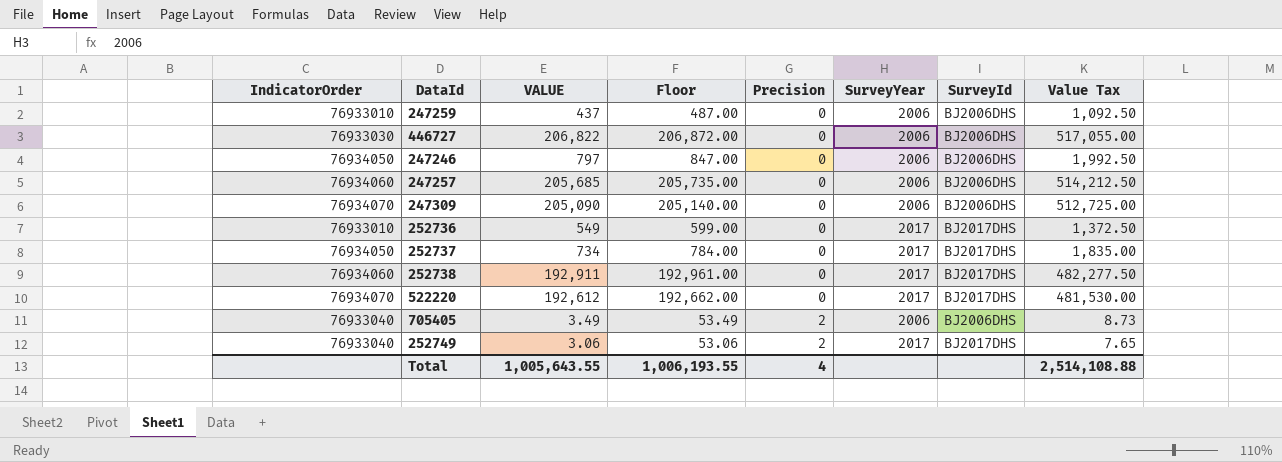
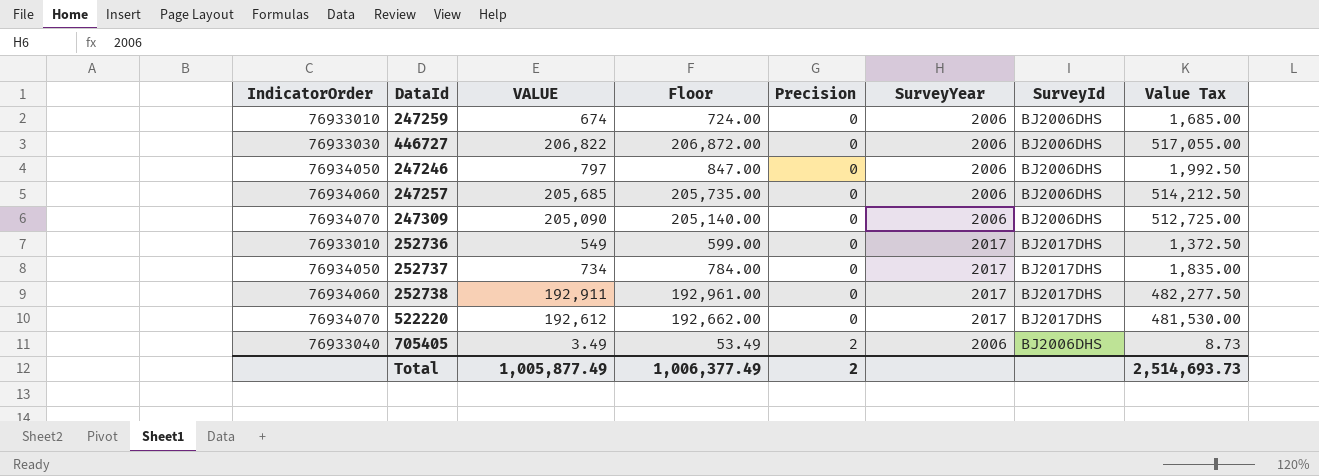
row 252749: 76933040 | 3.06 | 53.06 | 2 | 2017 | BJ2017DHS | 7.65 -> none
247259 | VALUE: 437 -> 674
247259 | Floor: 487.00 -> 724.00
247259 | Value Tax: 1,092.50 -> 1,685.00
Total | VALUE: 1,005,643.55 -> 1,005,877.49
Total | Floor: 1,006,193.55 -> 1,006,377.49
Total | Precision: 4 -> 2
Total | Value Tax: 2,514,108.88 -> 2,514,693.73

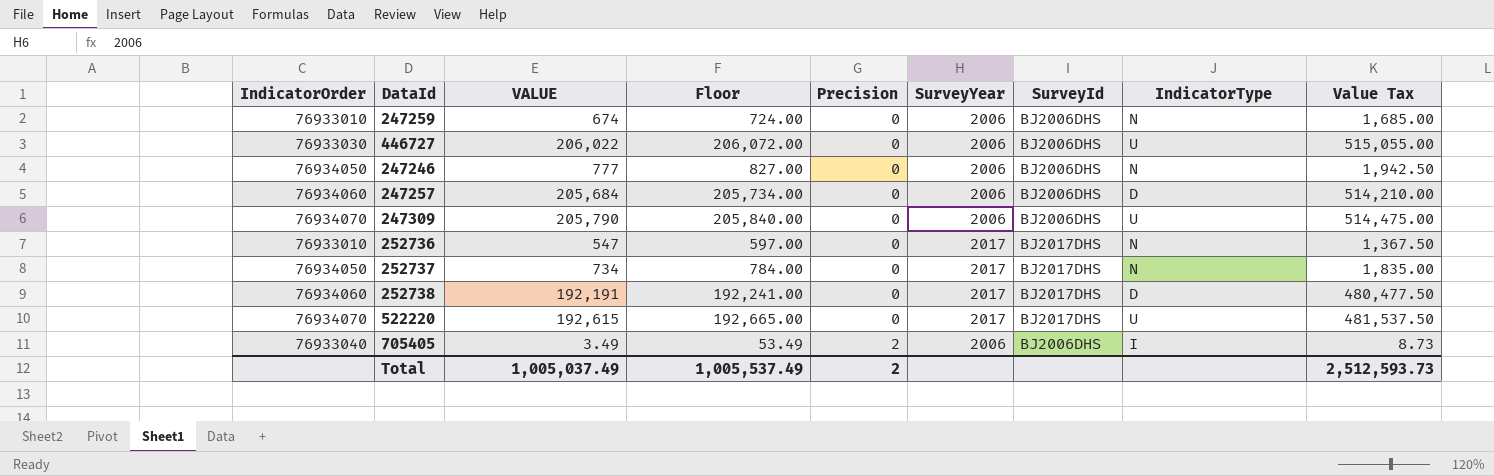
column IndicatorType | position: none -> 8
446727 | VALUE: 206,822 -> 206,022
446727 | Floor: 206,872.00 -> 206,072.00
446727 | Value Tax: 517,055.00 -> 515,055.00
247246 | VALUE: 797 -> 777
247246 | Floor: 847.00 -> 827.00
247246 | Value Tax: 1,992.50 -> 1,942.50
247257 | VALUE: 205,685 -> 205,684
247257 | Floor: 205,735.00 -> 205,734.00
247257 | Value Tax: 514,212.50 -> 514,210.00
247309 | VALUE: 205,090 -> 205,790
247309 | Floor: 205,140.00 -> 205,840.00
247309 | Value Tax: 512,725.00 -> 514,475.00
252736 | VALUE: 549 -> 547
252736 | Floor: 599.00 -> 597.00
252736 | Value Tax: 1,372.50 -> 1,367.50
252738 | VALUE: 192,911 -> 192,191
252738 | Floor: 192,961.00 -> 192,241.00
252738 | Value Tax: 482,277.50 -> 480,477.50
522220 | VALUE: 192,612 -> 192,615
522220 | Floor: 192,662.00 -> 192,665.00
522220 | Value Tax: 481,530.00 -> 481,537.50
Total | VALUE: 1,005,877.49 -> 1,005,037.49
Total | Floor: 1,006,377.49 -> 1,005,537.49
Total | Value Tax: 2,514,693.73 -> 2,512,593.73

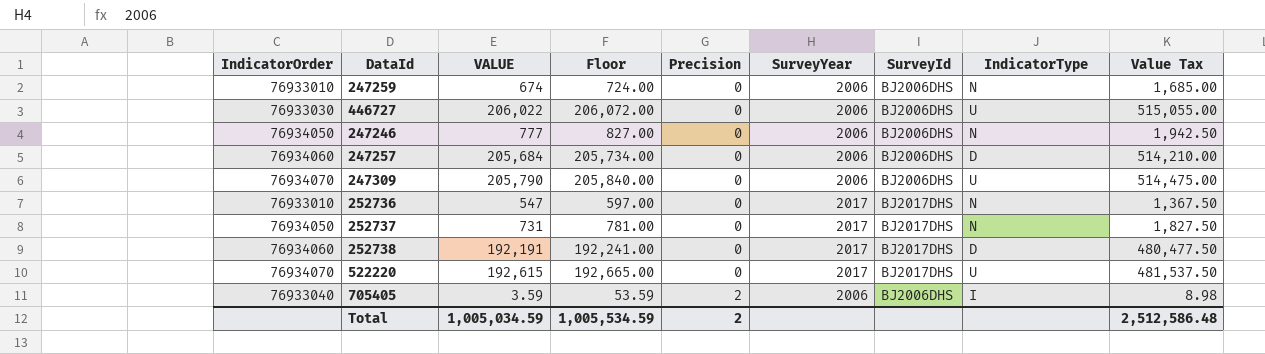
252737 | VALUE: 734 -> 731
252737 | Floor: 784.00 -> 781.00
252737 | Value Tax: 1,835.00 -> 1,827.50
705405 | VALUE: 3.49 -> 3.59
705405 | Floor: 53.49 -> 53.59
705405 | Value Tax: 8.73 -> 8.98
Total | VALUE: 1,005,037.49 -> 1,005,034.59
Total | Floor: 1,005,537.49 -> 1,005,534.59
Total | Value Tax: 2,512,593.73 -> 2,512,586.48

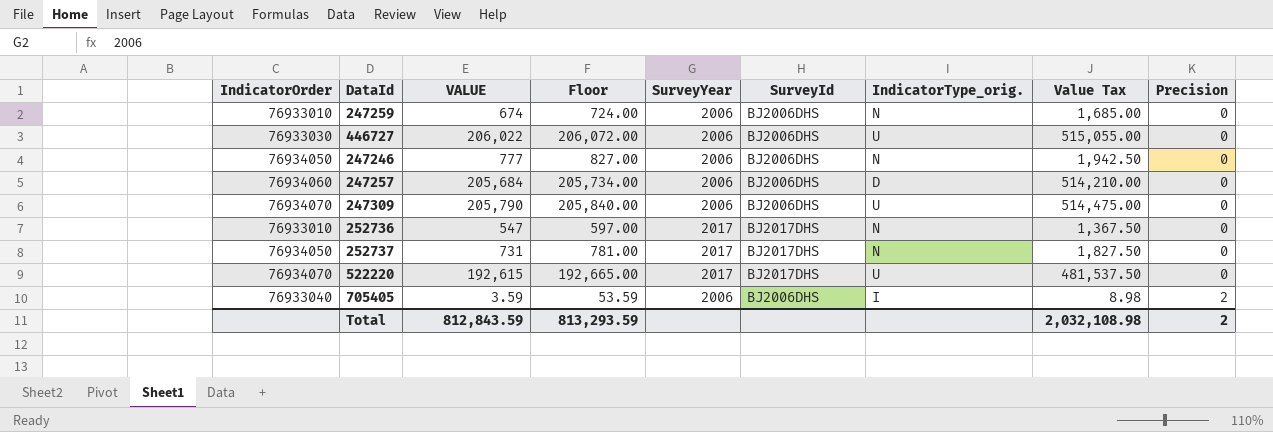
column name: IndicatorType -> IndicatorType_orig.
column Precision | position: 5 -> 9
row 252738: 76934060 | 192,191 | 192,241.00 | 0 | 2017 | BJ2017DHS | D | 480,477.50 -> none
Total | VALUE: 1,005,034.59 -> 812,843.59
Total | Floor: 1,005,534.59 -> 813,293.59
Total | Value Tax: 2,512,586.48 -> 2,032,108.98

